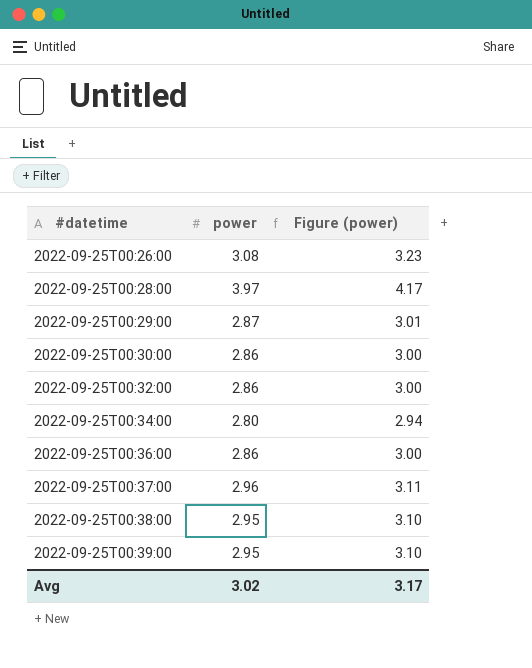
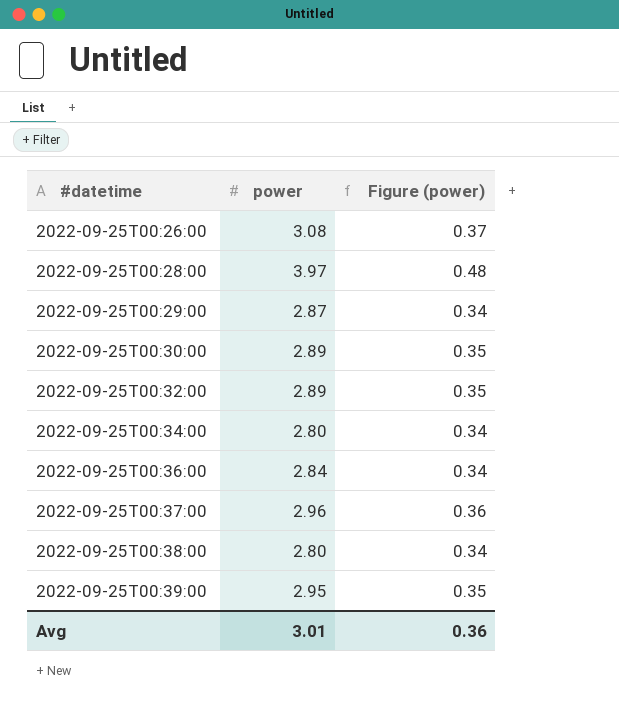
column Figure (power) | formula: [power] * 1.05 -> [power] * 0.12
2022-09-25T00:30:00 | power: 2.86 -> 2.89
2022-09-25T00:32:00 | power: 2.86 -> 2.89
2022-09-25T00:36:00 | power: 2.86 -> 2.84
2022-09-25T00:38:00 | power: 2.95 -> 2.80
Avg | power: 3.02 -> 3.01
Avg | Figure (power): 3.17 -> 0.36

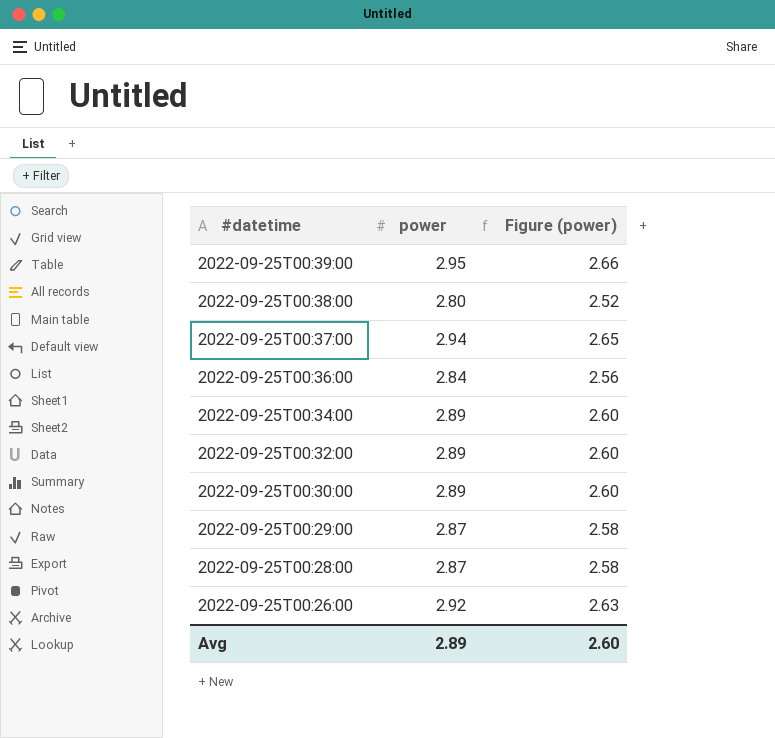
row order: #datetime ascending -> #datetime descending
column Figure (power) | formula: [power] * 0.12 -> [power] * 0.9
2022-09-25T00:37:00 | power: 2.96 -> 2.94
2022-09-25T00:34:00 | power: 2.80 -> 2.89
2022-09-25T00:28:00 | power: 3.97 -> 2.87
2022-09-25T00:26:00 | power: 3.08 -> 2.92
Avg | power: 3.01 -> 2.89
Avg | Figure (power): 0.36 -> 2.60

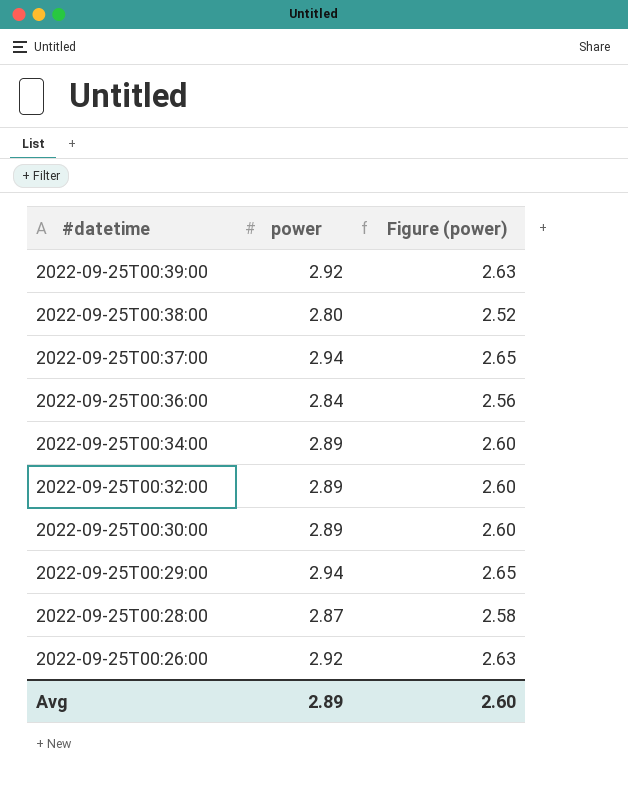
2022-09-25T00:39:00 | power: 2.95 -> 2.92
2022-09-25T00:39:00 | Figure (power): 2.66 -> 2.63
2022-09-25T00:29:00 | power: 2.87 -> 2.94
2022-09-25T00:29:00 | Figure (power): 2.58 -> 2.65

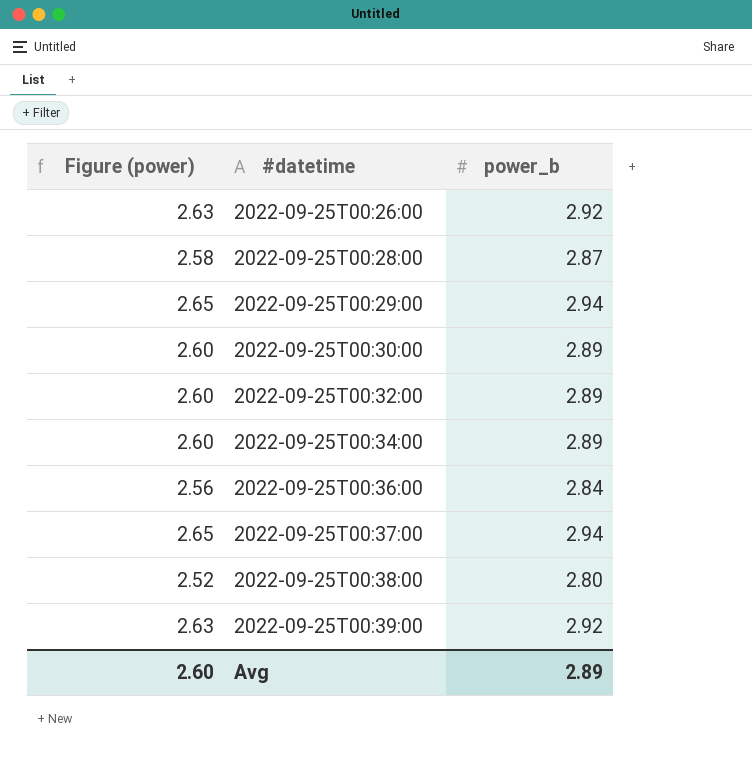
row order: #datetime descending -> #datetime ascending
column Figure (power) | position: 3 -> 1
column name: power -> power_b

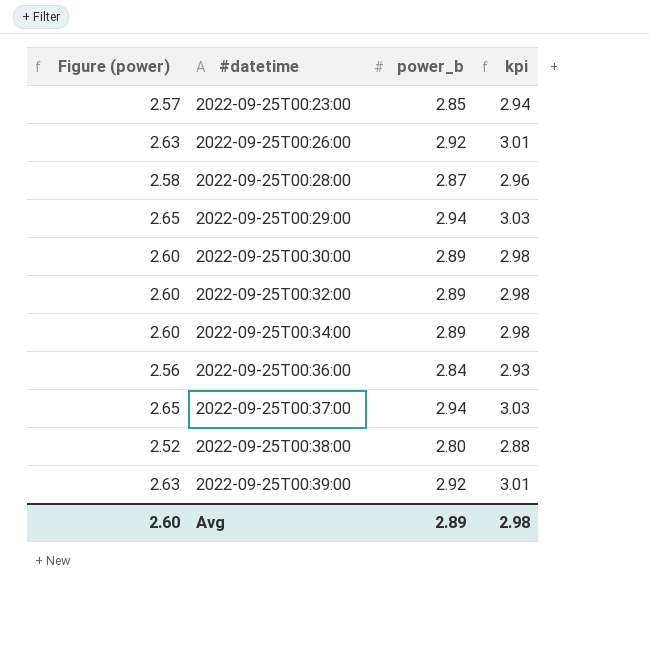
column kpi | formula: none -> [power_b] * 1.03
row 2022-09-25T00:23:00: none -> 2.57 | 2.85 | 2.94

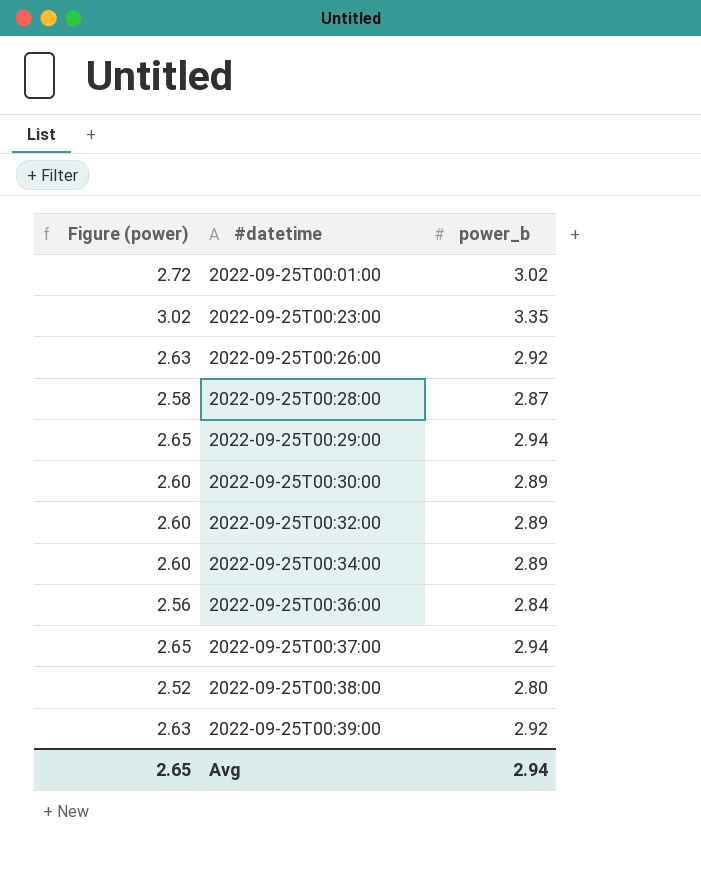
column kpi | formula: [power_b] * 1.03 -> none
row 2022-09-25T00:01:00: none -> 2.72 | 3.02
2022-09-25T00:23:00 | Figure (power): 2.57 -> 3.02
2022-09-25T00:23:00 | power_b: 2.85 -> 3.35
Avg | Figure (power): 2.60 -> 2.65
Avg | power_b: 2.89 -> 2.94

